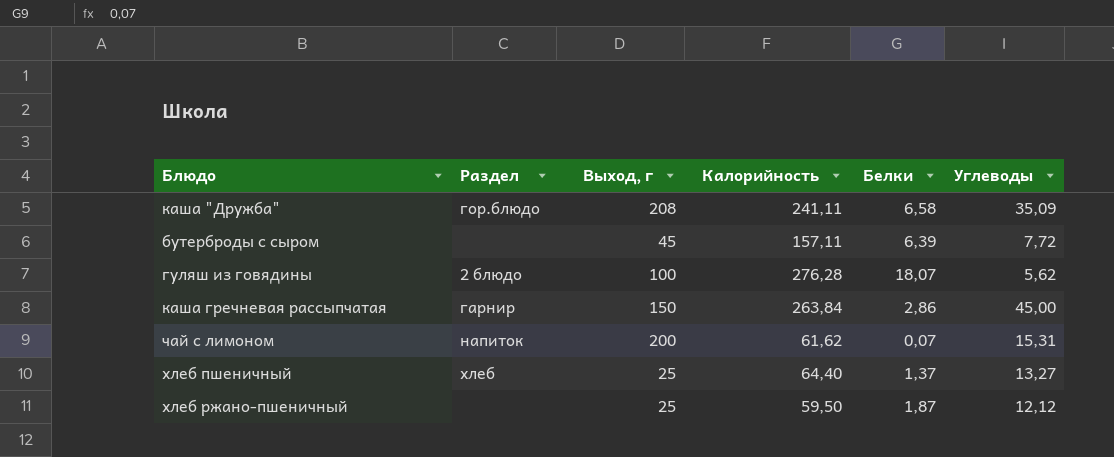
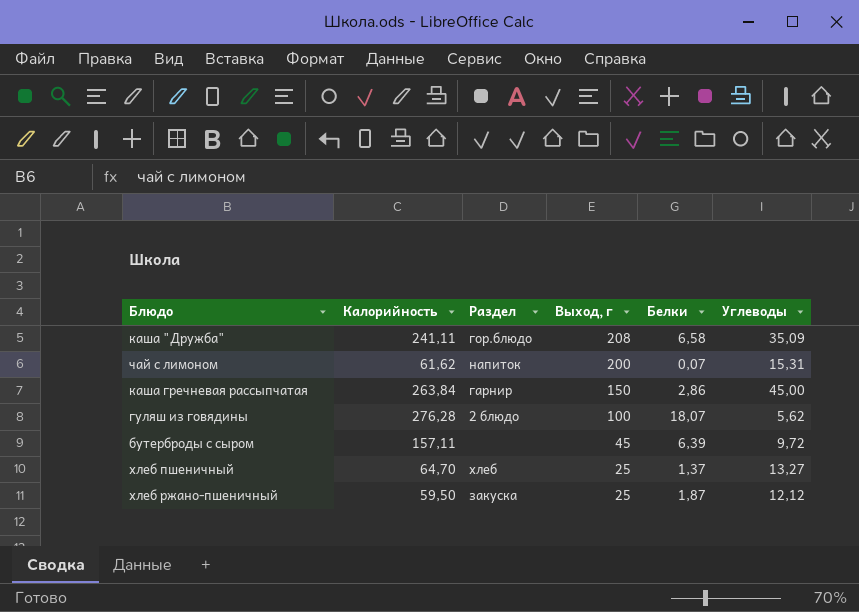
row order: none -> Выход, г descending
column Калорийность | position: 4 -> 2
бутерброды с сыром | Углеводы: 7,72 -> 9,72
хлеб пшеничный | Калорийность: 64,40 -> 64,70
хлеб ржано-пшеничный | Раздел: none -> закуска

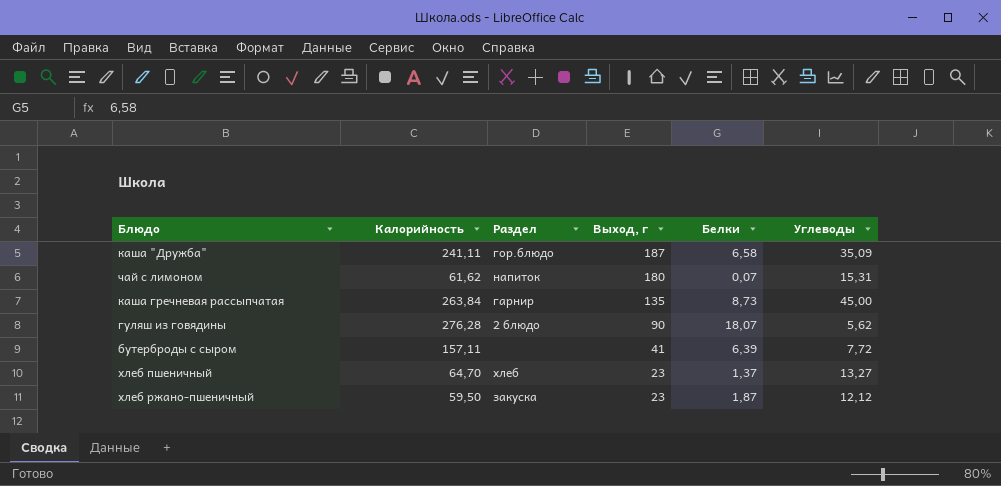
каша "Дружба" | Выход, г: 208 -> 187
чай с лимоном | Выход, г: 200 -> 180
каша гречневая рассыпчатая | Выход, г: 150 -> 135
каша гречневая рассыпчатая | Белки: 2,86 -> 8,73
гуляш из говядины | Выход, г: 100 -> 90
бутерброды с сыром | Выход, г: 45 -> 41
бутерброды с сыром | Углеводы: 9,72 -> 7,72
хлеб пшеничный | Выход, г: 25 -> 23
хлеб ржано-пшеничный | Выход, г: 25 -> 23

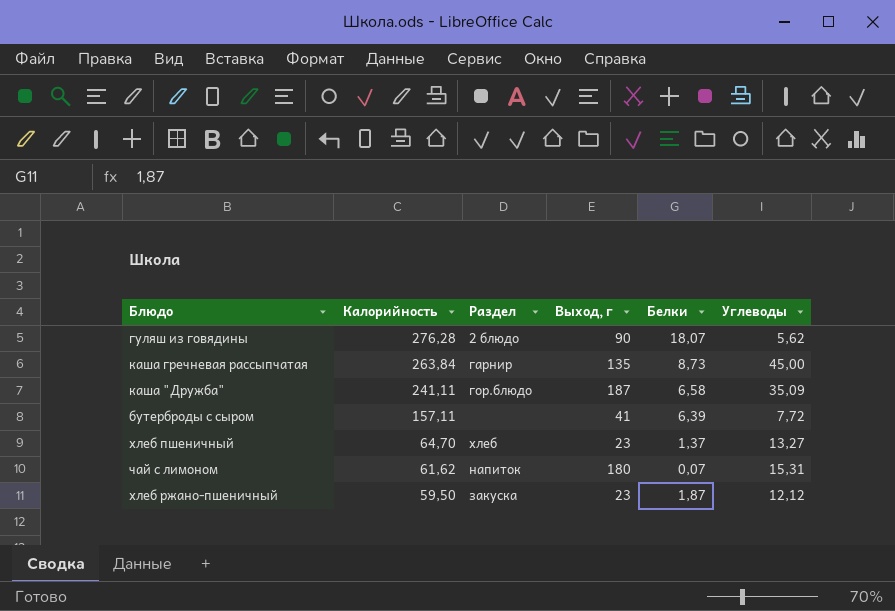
row order: Выход, г descending -> Калорийность descending

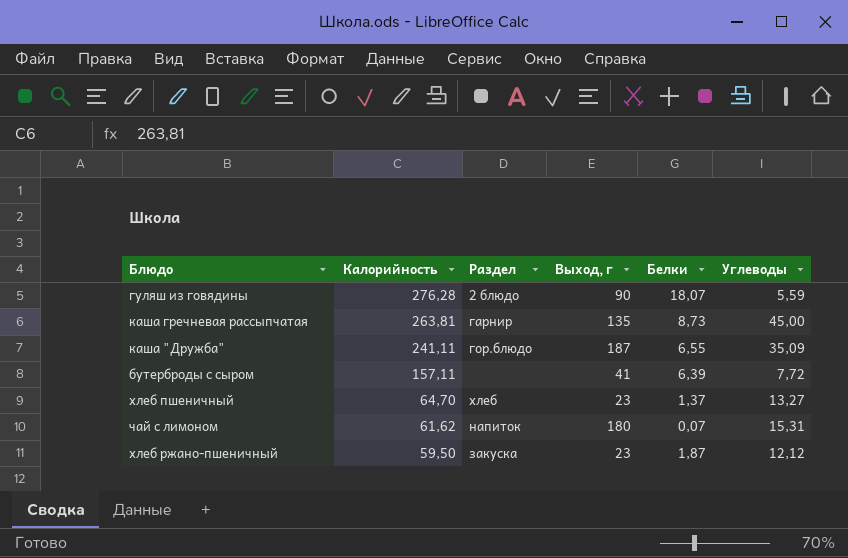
гуляш из говядины | Углеводы: 5,62 -> 5,59
каша гречневая рассыпчатая | Калорийность: 263,84 -> 263,81
каша "Дружба" | Белки: 6,58 -> 6,55

